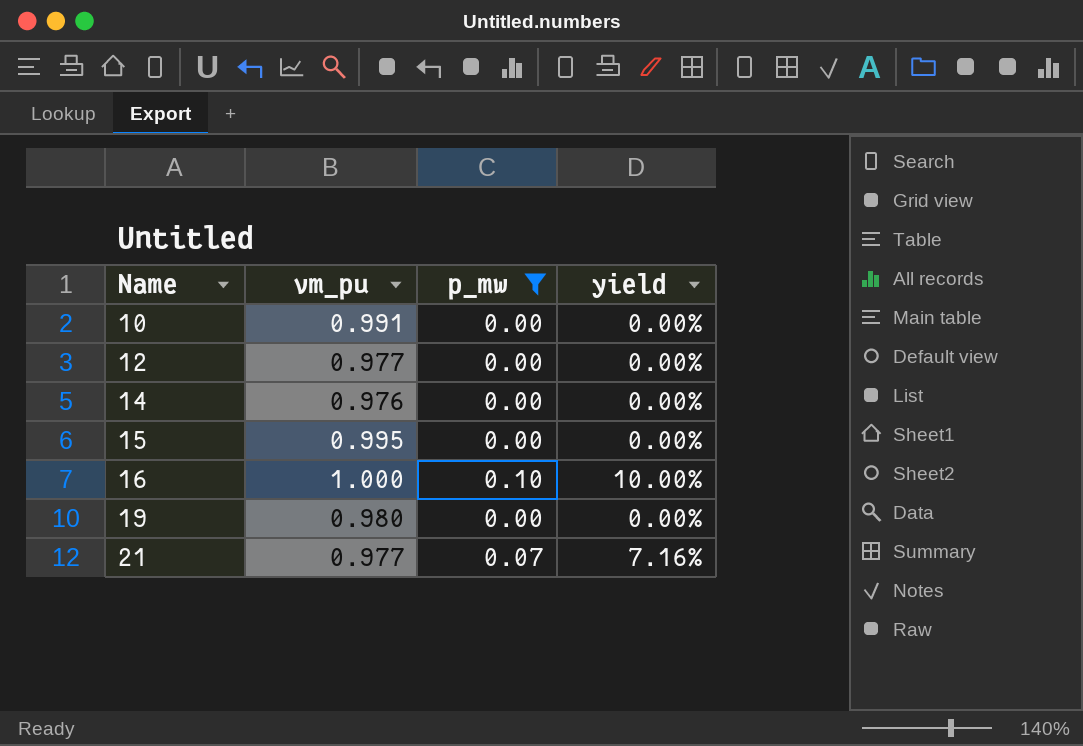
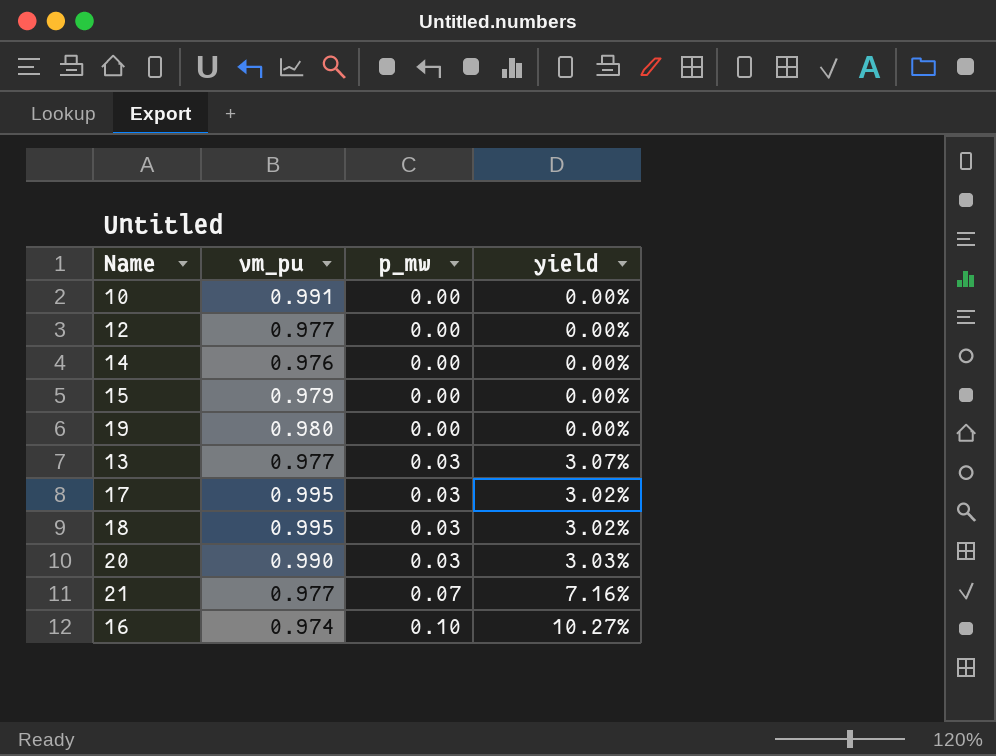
filter: p_mw != 0.03 -> none
row order: Name ascending -> p_mw ascending
15 | vm_pu: 0.995 -> 0.979
16 | vm_pu: 1.000 -> 0.974
16 | yield: 10.00% -> 10.27%

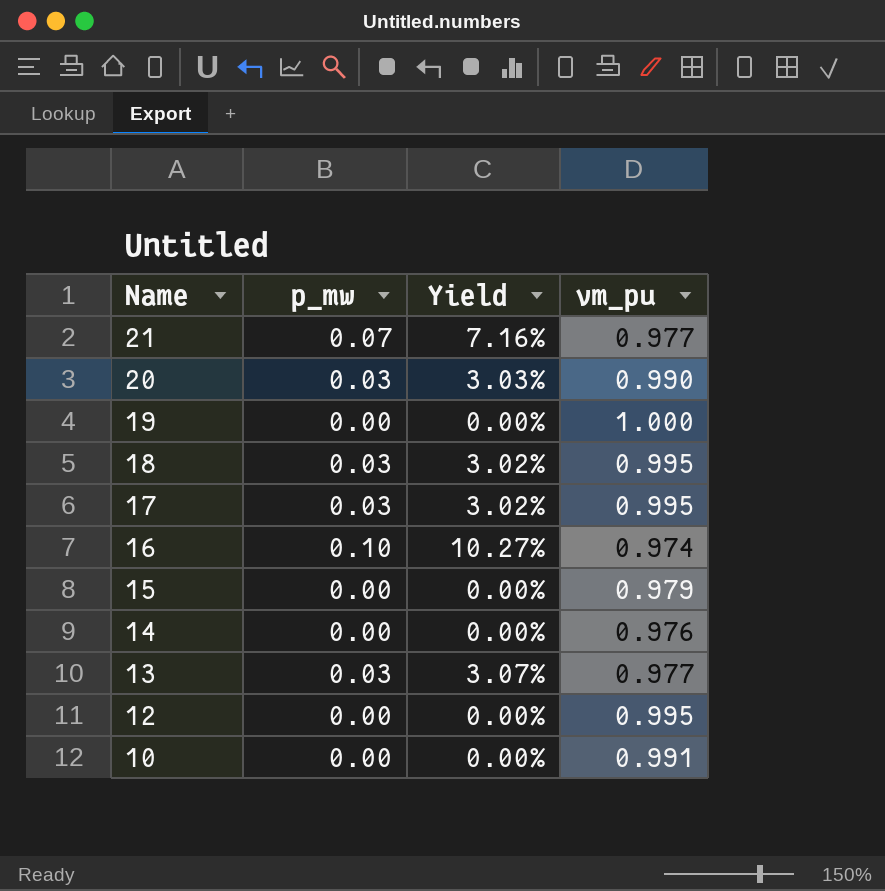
row order: p_mw ascending -> Name descending
column name: yield -> Yield
column vm_pu | position: 2 -> 4
19 | vm_pu: 0.980 -> 1.000
12 | vm_pu: 0.977 -> 0.995

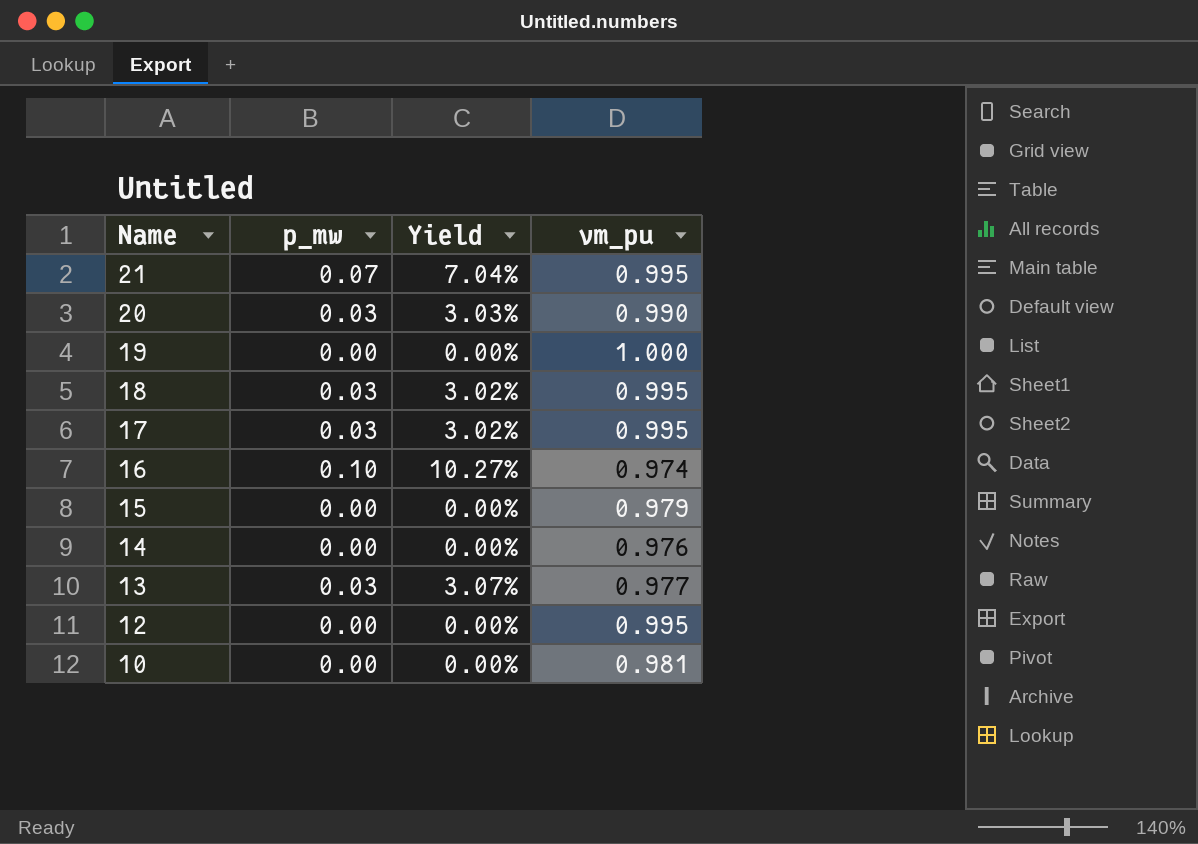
21 | Yield: 7.16% -> 7.04%
21 | vm_pu: 0.977 -> 0.995
10 | vm_pu: 0.991 -> 0.981

